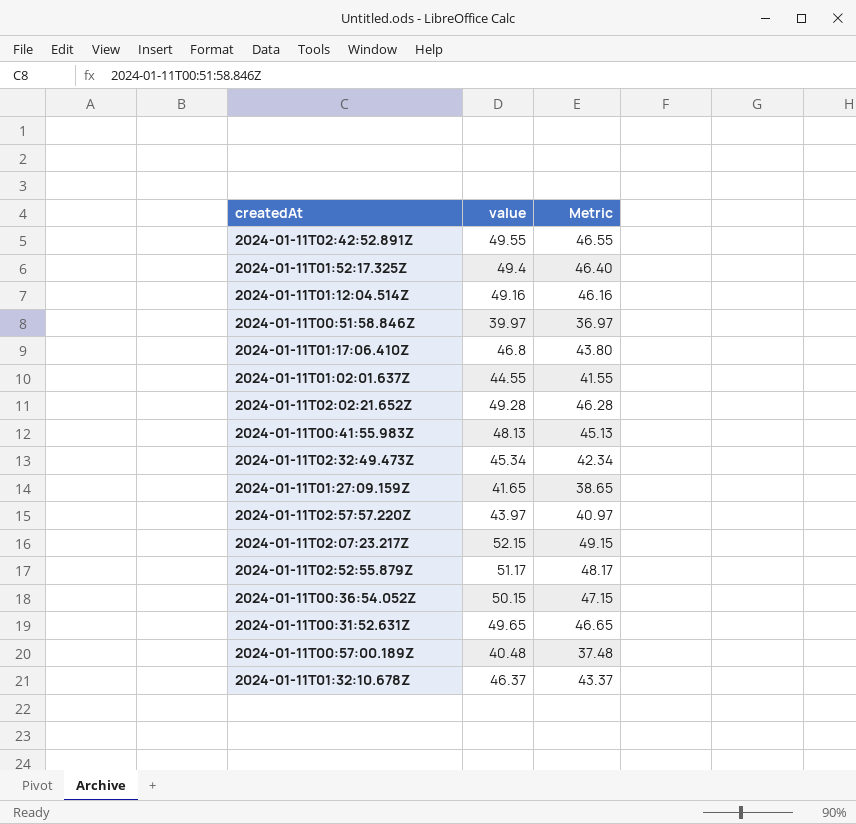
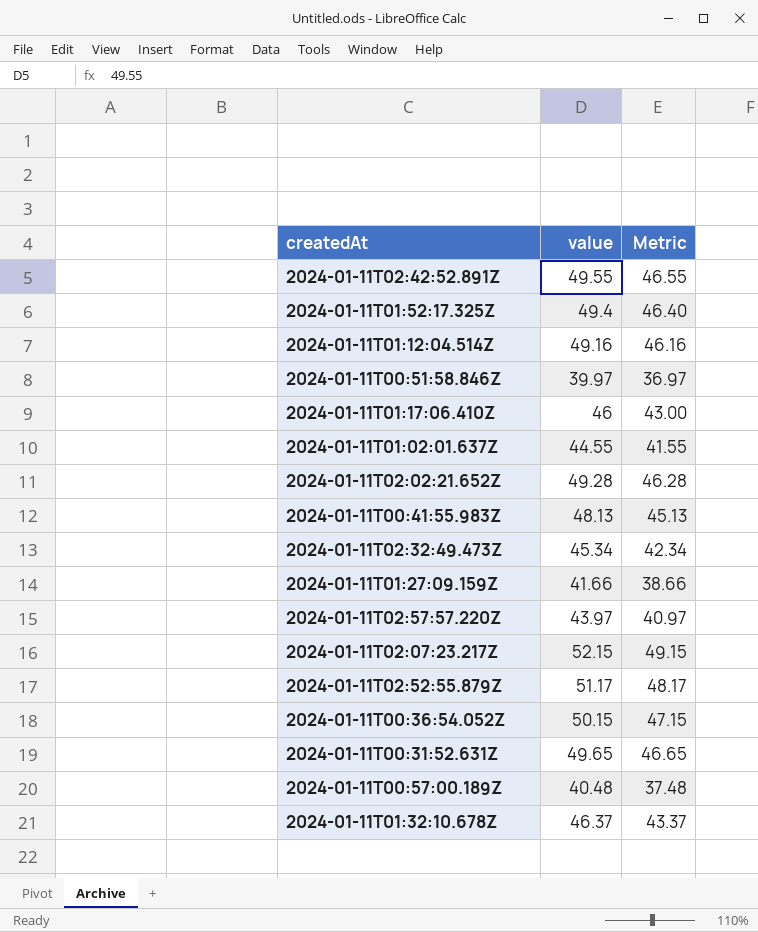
2024-01-11T01:17:06.410Z | value: 46.8 -> 46
2024-01-11T01:17:06.410Z | Metric: 43.80 -> 43.00
2024-01-11T01:27:09.159Z | value: 41.65 -> 41.66
2024-01-11T01:27:09.159Z | Metric: 38.65 -> 38.66

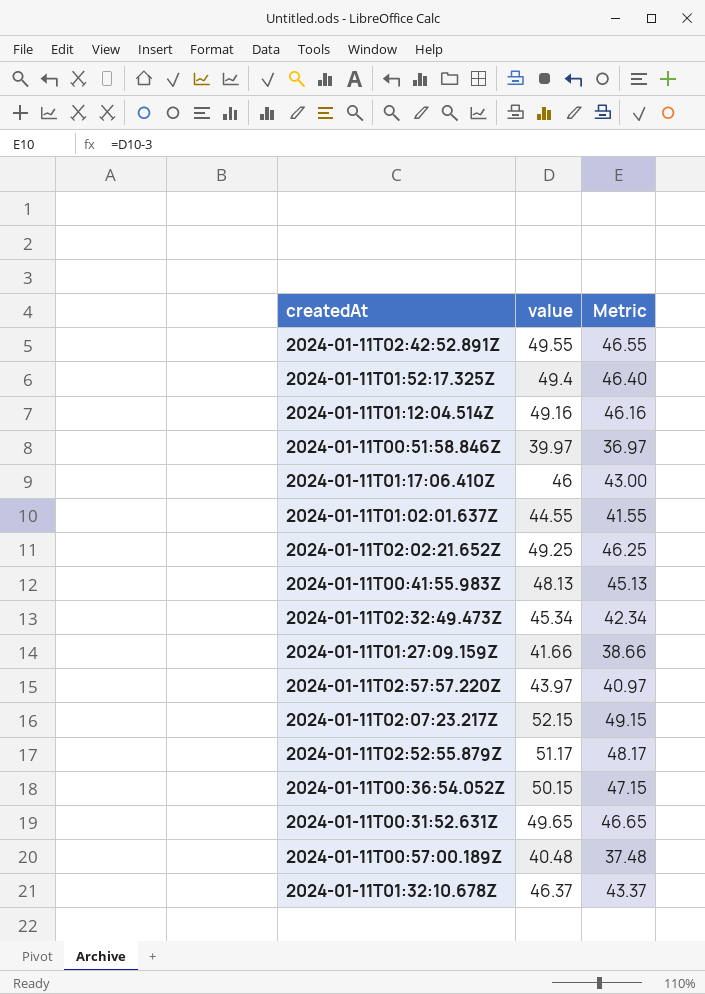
2024-01-11T02:02:21.652Z | value: 49.28 -> 49.25
2024-01-11T02:02:21.652Z | Metric: 46.28 -> 46.25

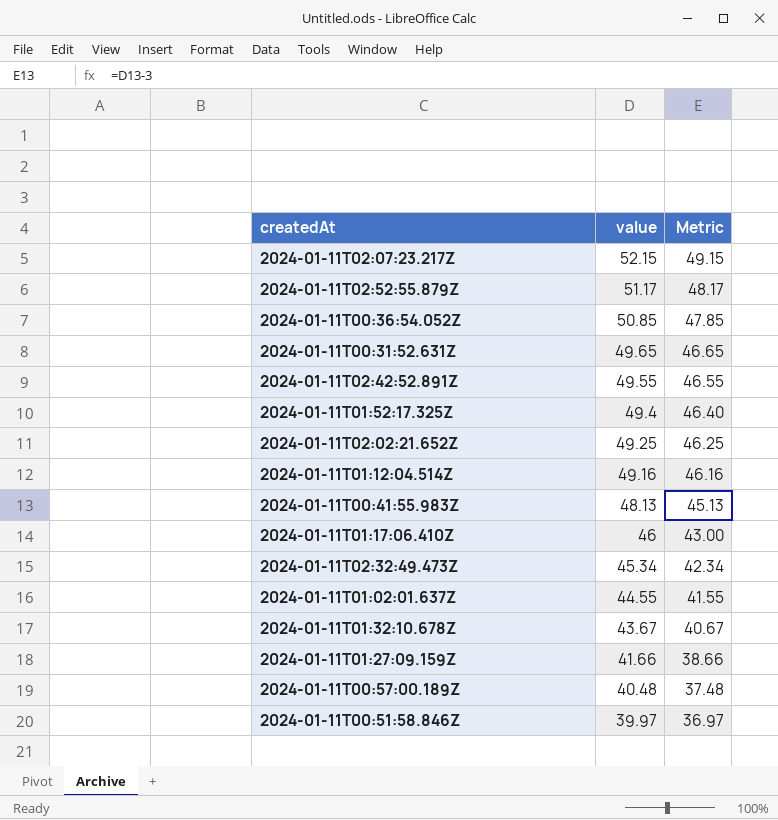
row order: none -> value descending
row 2024-01-11T02:57:57.220Z: 43.97 | 40.97 -> none
2024-01-11T00:36:54.052Z | value: 50.15 -> 50.85
2024-01-11T00:36:54.052Z | Metric: 47.15 -> 47.85
2024-01-11T01:32:10.678Z | value: 46.37 -> 43.67
2024-01-11T01:32:10.678Z | Metric: 43.37 -> 40.67

